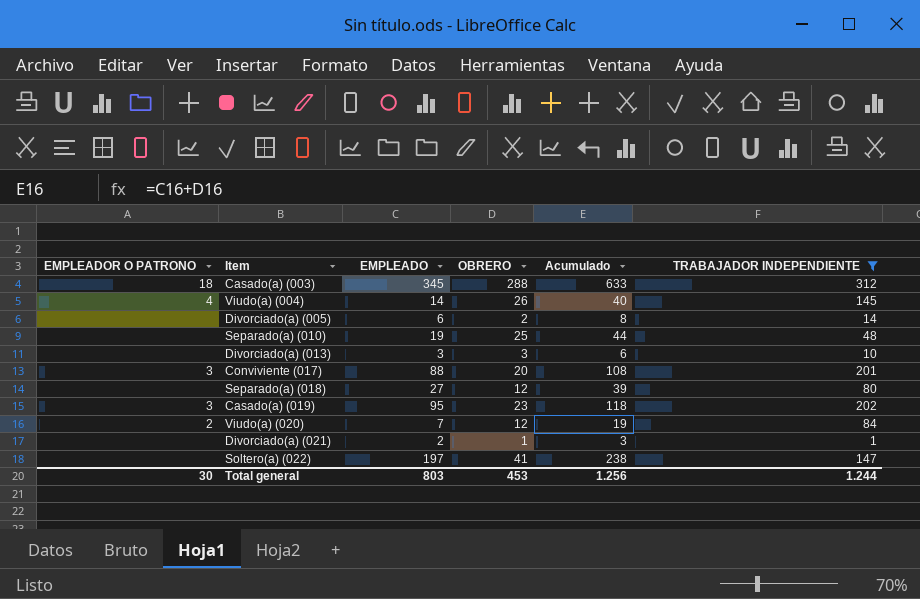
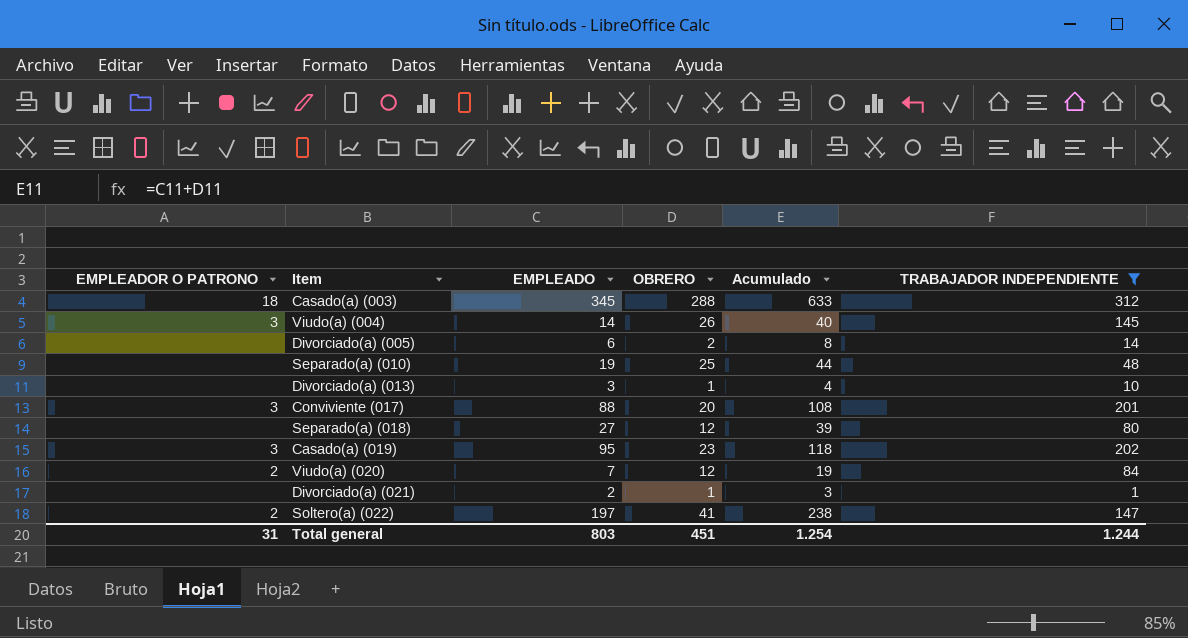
Viudo(a) (004) | EMPLEADOR O PATRONO: 4 -> 3
Divorciado(a) (013) | OBRERO: 3 -> 1
Divorciado(a) (013) | Acumulado: 6 -> 4
Soltero(a) (022) | EMPLEADOR O PATRONO: none -> 2
Total general | EMPLEADOR O PATRONO: 30 -> 31
Total general | OBRERO: 453 -> 451
Total general | Acumulado: 1.256 -> 1.254

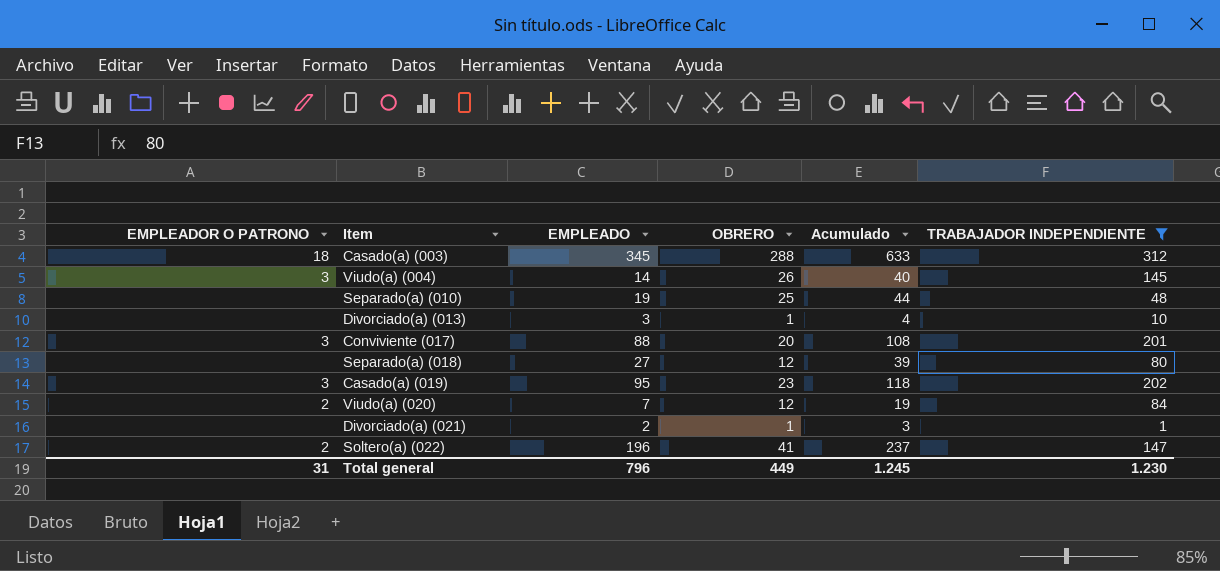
row Divorciado(a) (005): none | 6 | 2 | 8 | 14 -> none
Soltero(a) (022) | EMPLEADO: 197 -> 196
Soltero(a) (022) | Acumulado: 238 -> 237
Total general | EMPLEADO: 803 -> 796
Total general | OBRERO: 451 -> 449
Total general | Acumulado: 1.254 -> 1.245
Total general | TRABAJADOR INDEPENDIENTE: 1.244 -> 1.230

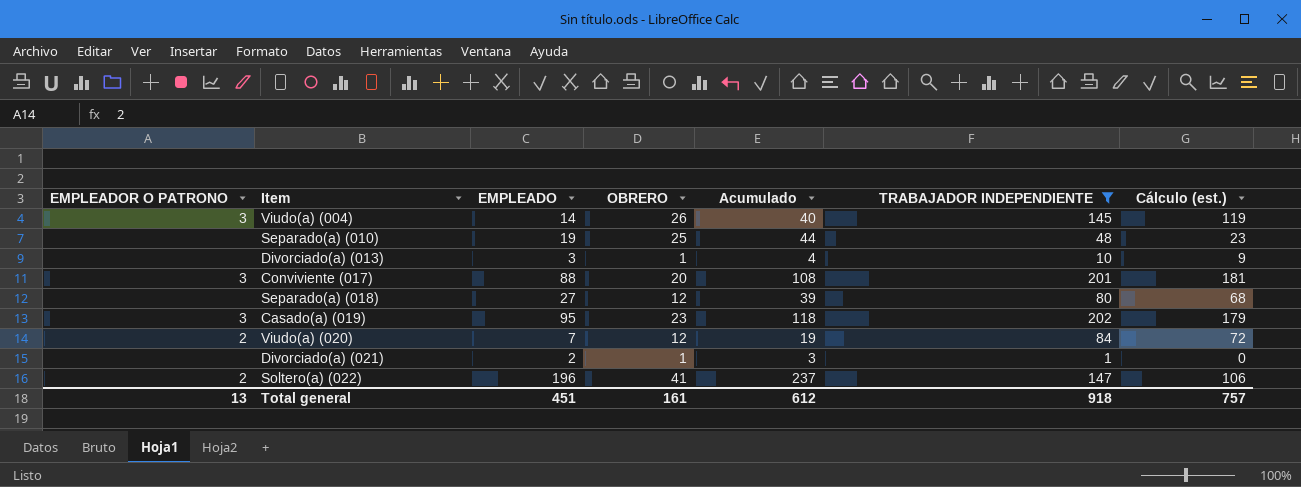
column Cálculo (est.) | formula: none -> [TRABAJADOR INDEPENDIENTE] - [OBRERO]
row Casado(a) (003): 18 | 345 | 288 | 633 | 312 -> none
Total general | EMPLEADOR O PATRONO: 31 -> 13
Total general | EMPLEADO: 796 -> 451
Total general | OBRERO: 449 -> 161
Total general | Acumulado: 1.245 -> 612
Total general | TRABAJADOR INDEPENDIENTE: 1.230 -> 918

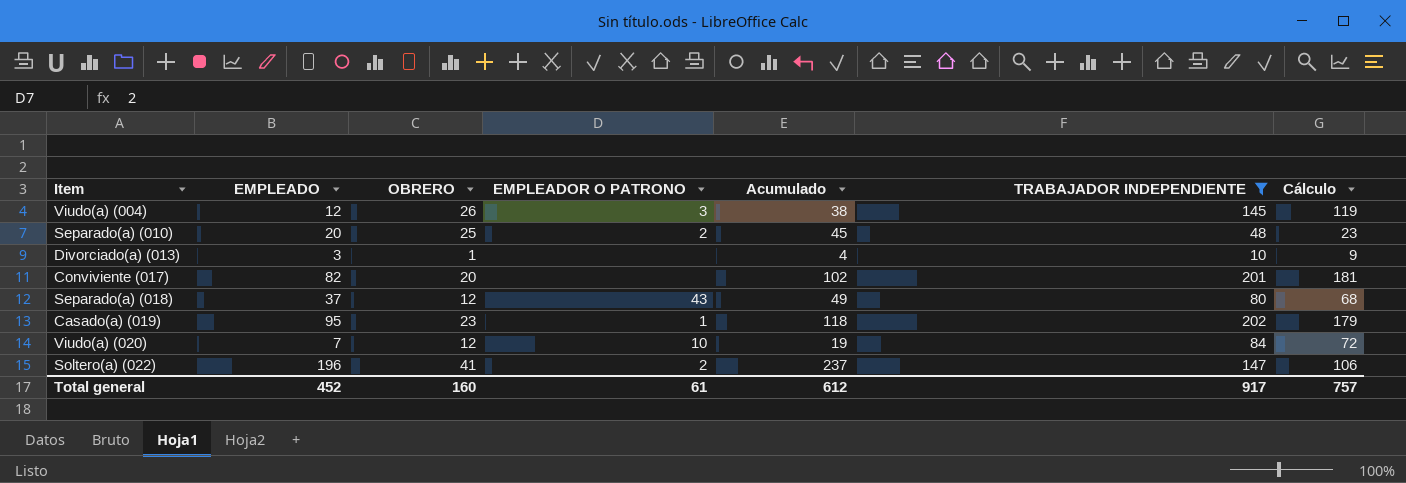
column EMPLEADOR O PATRONO | position: 1 -> 4
column name: Cálculo (est.) -> Cálculo
row Divorciado(a) (021): none | 2 | 1 | 3 | 1 | 0 -> none
Viudo(a) (004) | EMPLEADO: 14 -> 12
Viudo(a) (004) | Acumulado: 40 -> 38
Separado(a) (010) | EMPLEADO: 19 -> 20
Separado(a) (010) | EMPLEADOR O PATRONO: none -> 2
Separado(a) (010) | Acumulado: 44 -> 45
Conviviente (017) | EMPLEADO: 88 -> 82
Conviviente (017) | EMPLEADOR O PATRONO: 3 -> none
Conviviente (017) | Acumulado: 108 -> 102
Separado(a) (018) | EMPLEADO: 27 -> 37
Separado(a) (018) | EMPLEADOR O PATRONO: none -> 43
Separado(a) (018) | Acumulado: 39 -> 49
Casado(a) (019) | EMPLEADOR O PATRONO: 3 -> 1
Viudo(a) (020) | EMPLEADOR O PATRONO: 2 -> 10
Total general | EMPLEADO: 451 -> 452
Total general | OBRERO: 161 -> 160
Total general | EMPLEADOR O PATRONO: 13 -> 61
Total general | TRABAJADOR INDEPENDIENTE: 918 -> 917

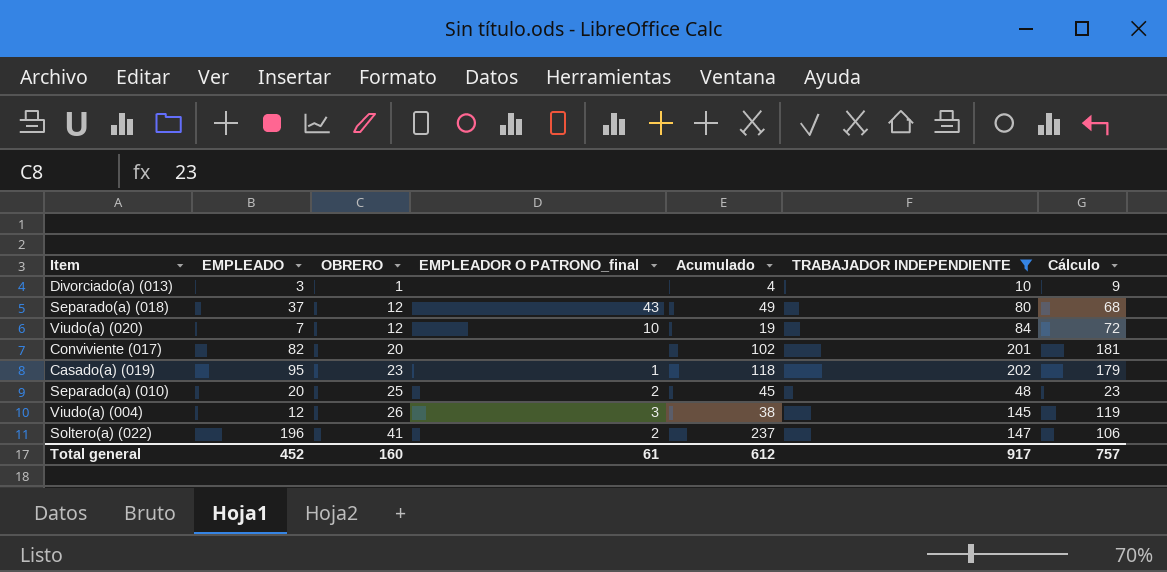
row order: none -> OBRERO ascending
column name: EMPLEADOR O PATRONO -> EMPLEADOR O PATRONO_final

